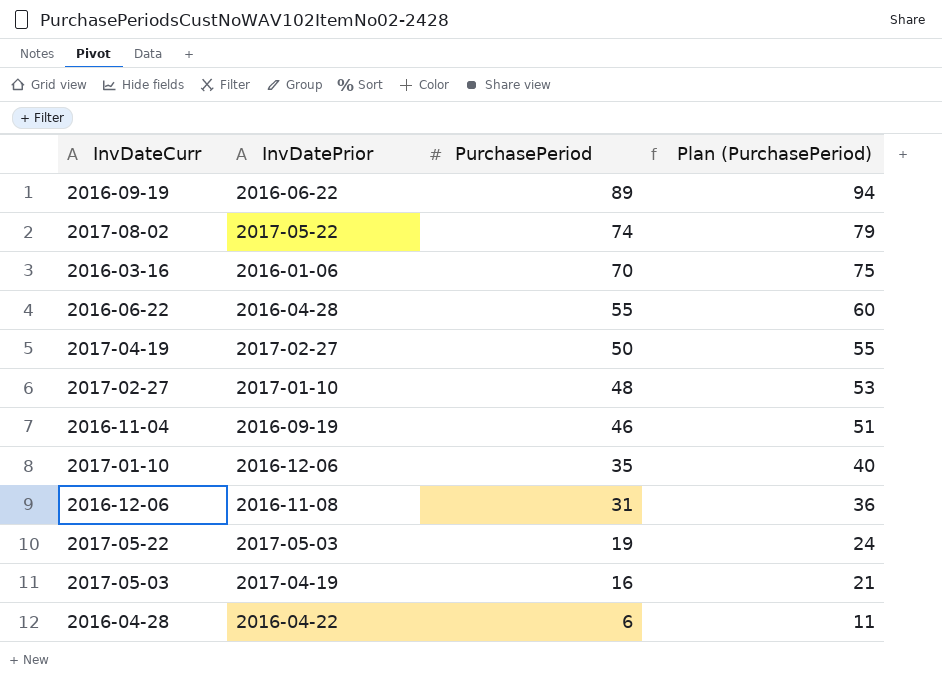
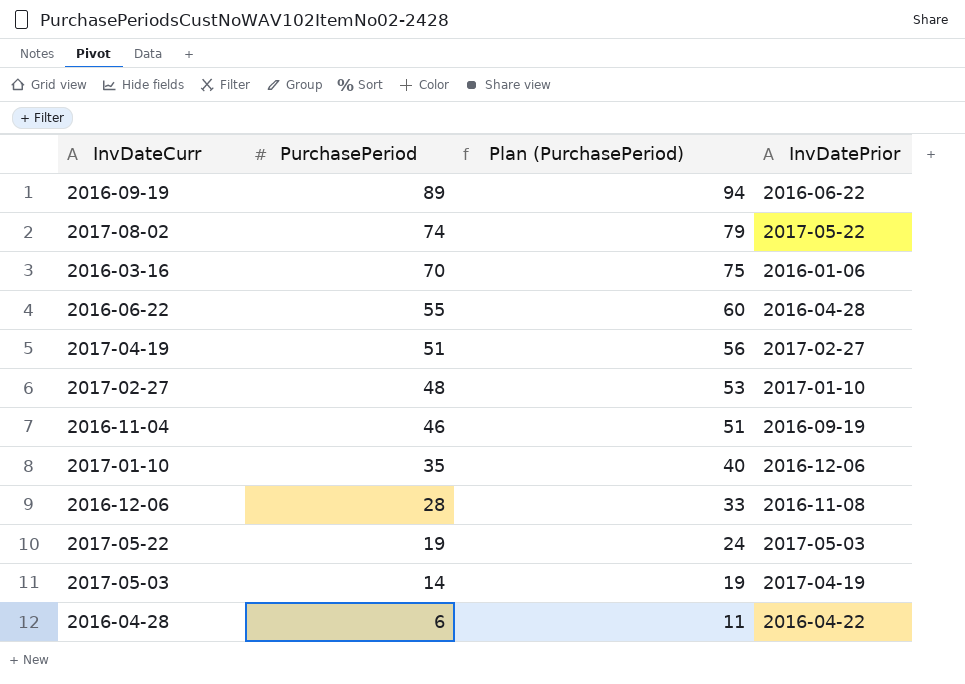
column InvDatePrior | position: 2 -> 4
2017-04-19 | PurchasePeriod: 50 -> 51
2017-04-19 | Plan (PurchasePeriod): 55 -> 56
2016-12-06 | PurchasePeriod: 31 -> 28
2016-12-06 | Plan (PurchasePeriod): 36 -> 33
2017-05-03 | PurchasePeriod: 16 -> 14
2017-05-03 | Plan (PurchasePeriod): 21 -> 19

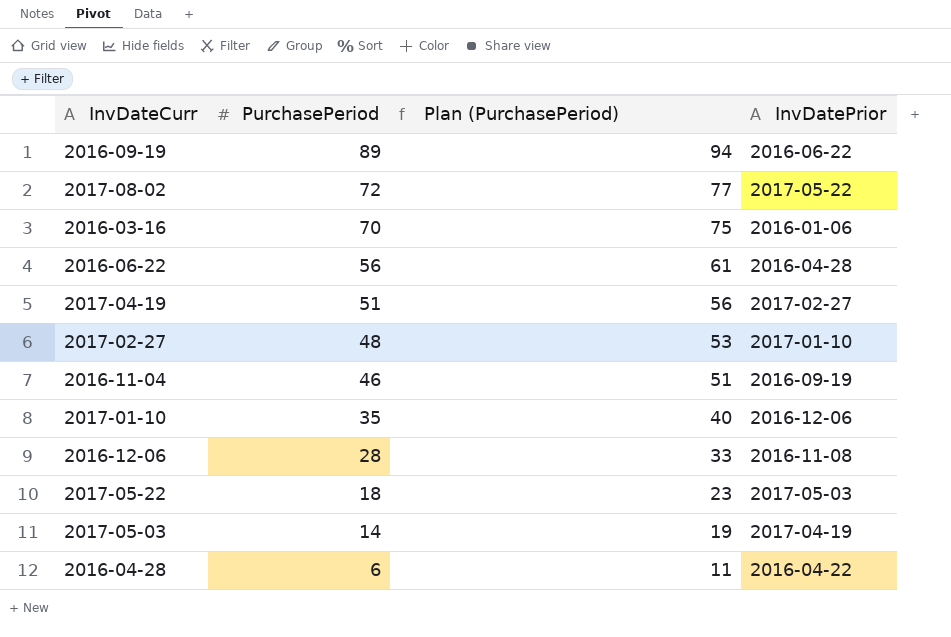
2017-08-02 | PurchasePeriod: 74 -> 72
2017-08-02 | Plan (PurchasePeriod): 79 -> 77
2016-06-22 | PurchasePeriod: 55 -> 56
2016-06-22 | Plan (PurchasePeriod): 60 -> 61
2017-05-22 | PurchasePeriod: 19 -> 18
2017-05-22 | Plan (PurchasePeriod): 24 -> 23

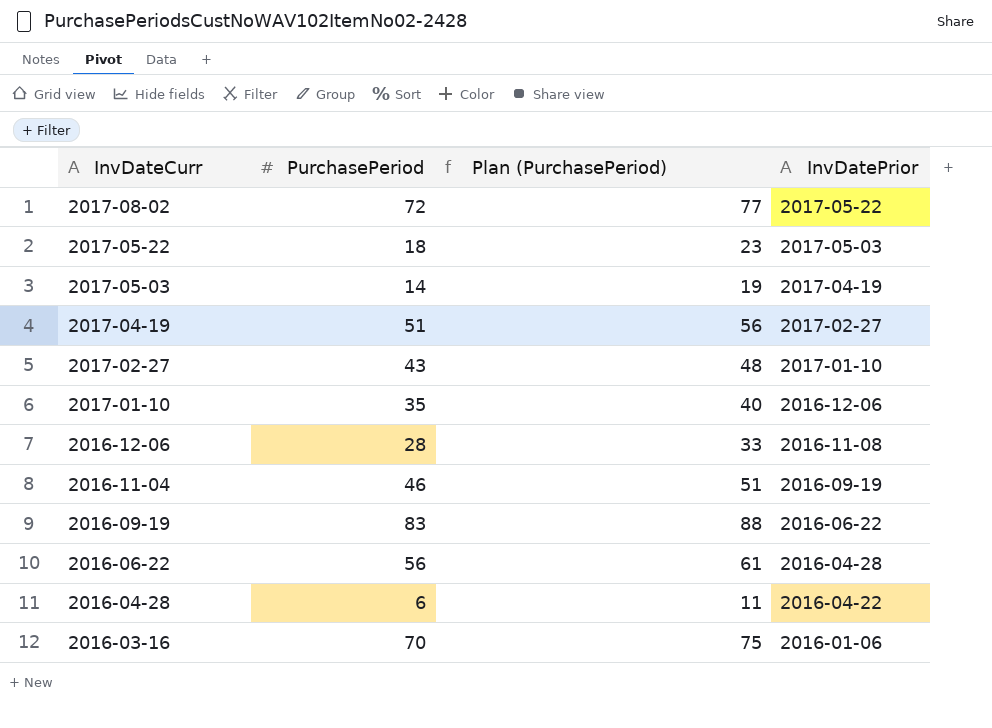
row order: PurchasePeriod descending -> InvDateCurr descending
2017-02-27 | PurchasePeriod: 48 -> 43
2017-02-27 | Plan (PurchasePeriod): 53 -> 48
2016-09-19 | PurchasePeriod: 89 -> 83
2016-09-19 | Plan (PurchasePeriod): 94 -> 88

